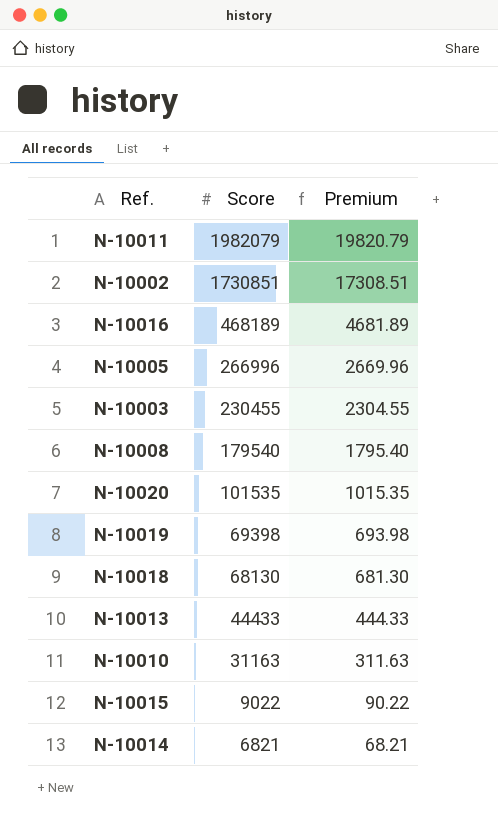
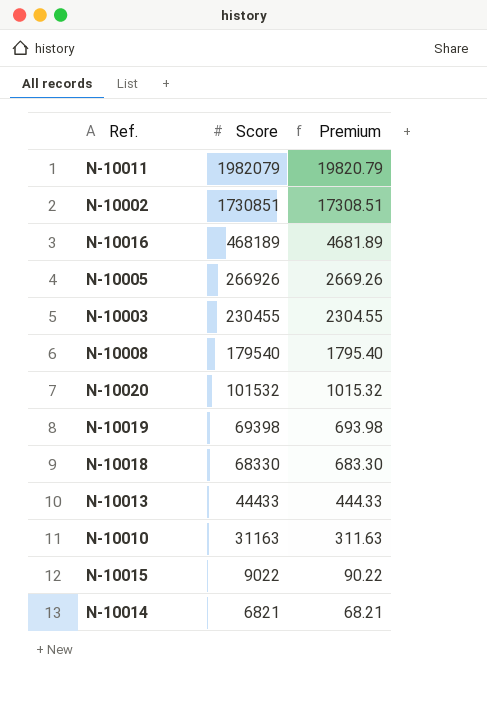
N-10005 | Score: 266996 -> 266926
N-10005 | Premium: 2669.96 -> 2669.26
N-10020 | Score: 101535 -> 101532
N-10020 | Premium: 1015.35 -> 1015.32
N-10018 | Score: 68130 -> 68330
N-10018 | Premium: 681.30 -> 683.30

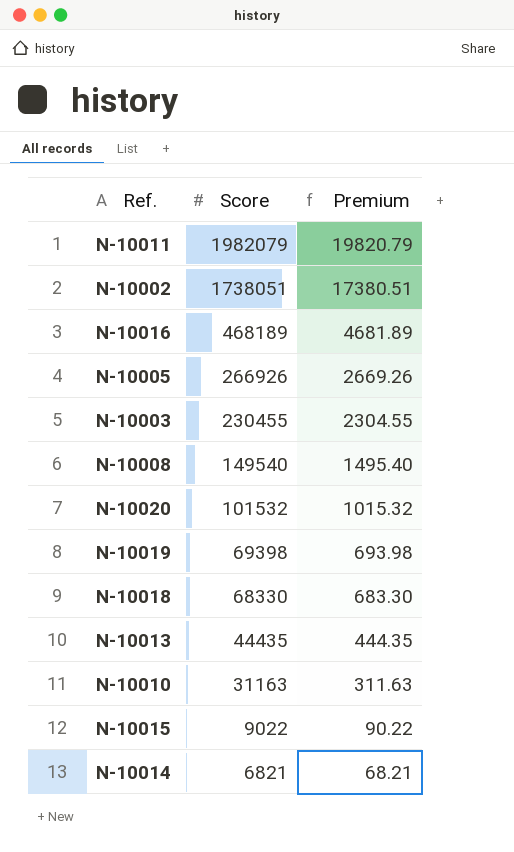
N-10002 | Score: 1730851 -> 1738051
N-10002 | Premium: 17308.51 -> 17380.51
N-10008 | Score: 179540 -> 149540
N-10008 | Premium: 1795.40 -> 1495.40
N-10013 | Score: 44433 -> 44435
N-10013 | Premium: 444.33 -> 444.35

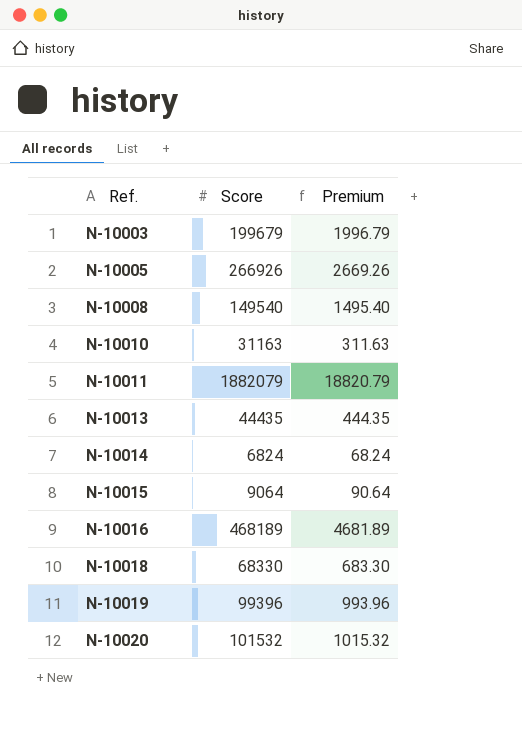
row order: Score descending -> Ref. ascending
row N-10002: 1738051 | 17380.51 -> none
N-10003 | Score: 230455 -> 199679
N-10003 | Premium: 2304.55 -> 1996.79
N-10011 | Score: 1982079 -> 1882079
N-10011 | Premium: 19820.79 -> 18820.79
N-10014 | Score: 6821 -> 6824
N-10014 | Premium: 68.21 -> 68.24
N-10015 | Score: 9022 -> 9064
N-10015 | Premium: 90.22 -> 90.64
N-10019 | Score: 69398 -> 99396
N-10019 | Premium: 693.98 -> 993.96

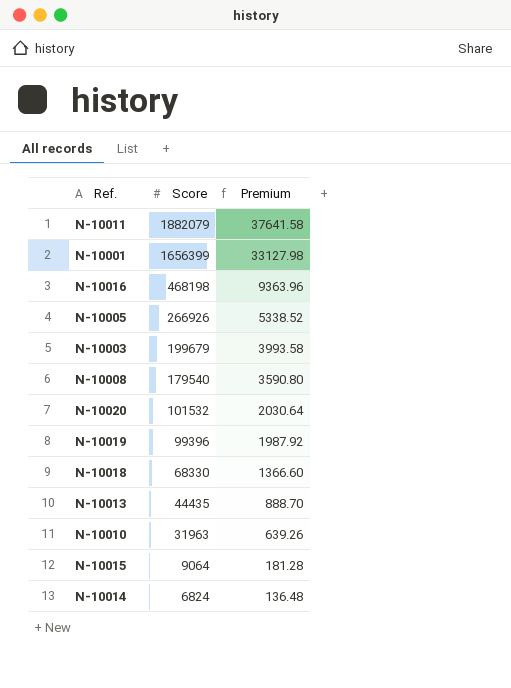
row order: Ref. ascending -> Score descending
column Premium | formula: [Score] * 0.01 -> [Score] * 0.02
row N-10001: none -> 1656399 | 33127.98
N-10016 | Score: 468189 -> 468198
N-10008 | Score: 149540 -> 179540
N-10010 | Score: 31163 -> 31963

